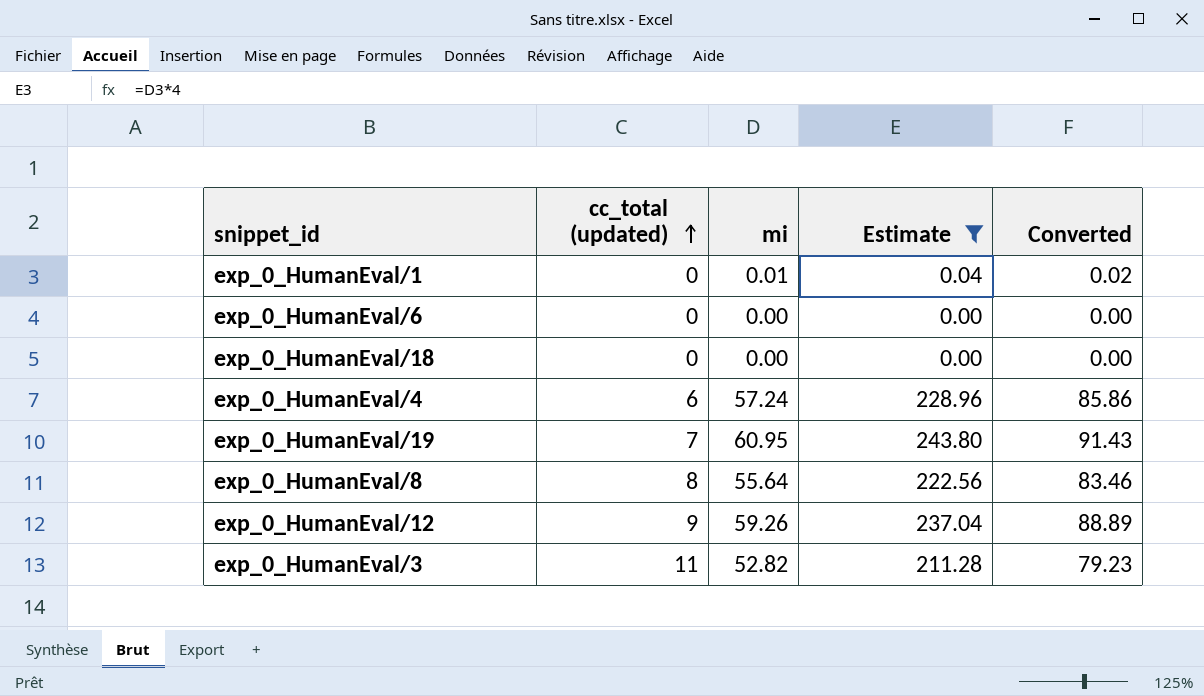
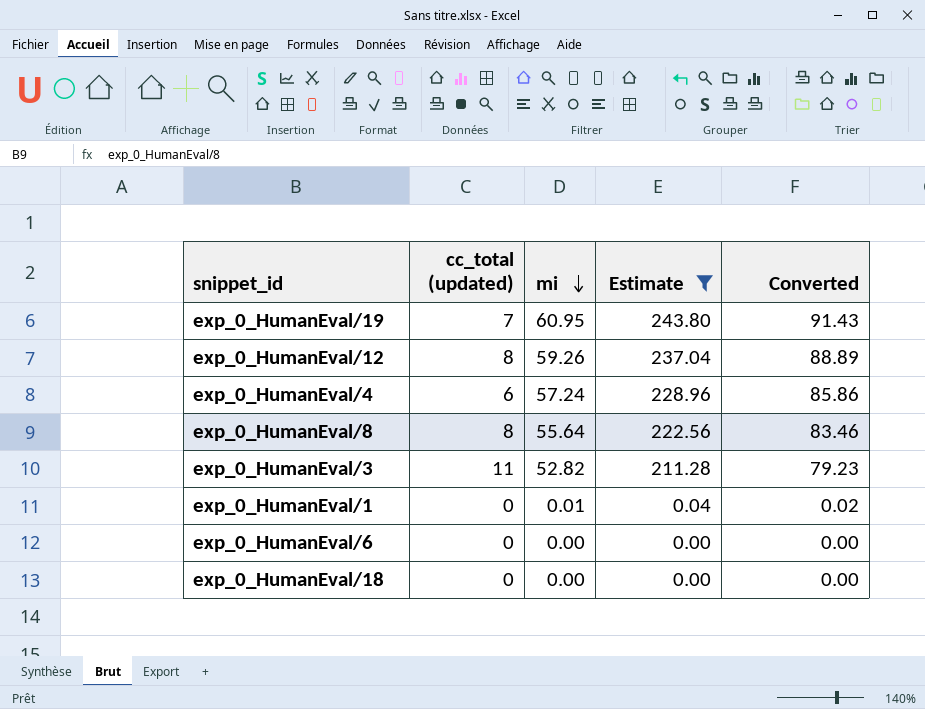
row order: cc_total (updated) ascending -> mi descending
exp_0_HumanEval/12 | cc_total (updated): 9 -> 8

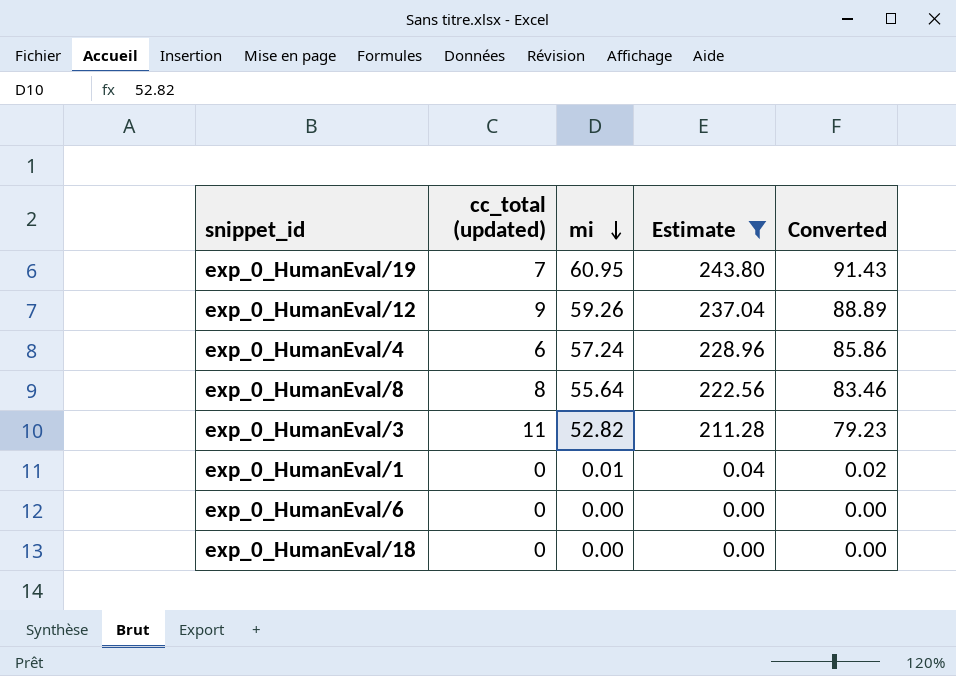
exp_0_HumanEval/12 | cc_total (updated): 8 -> 9

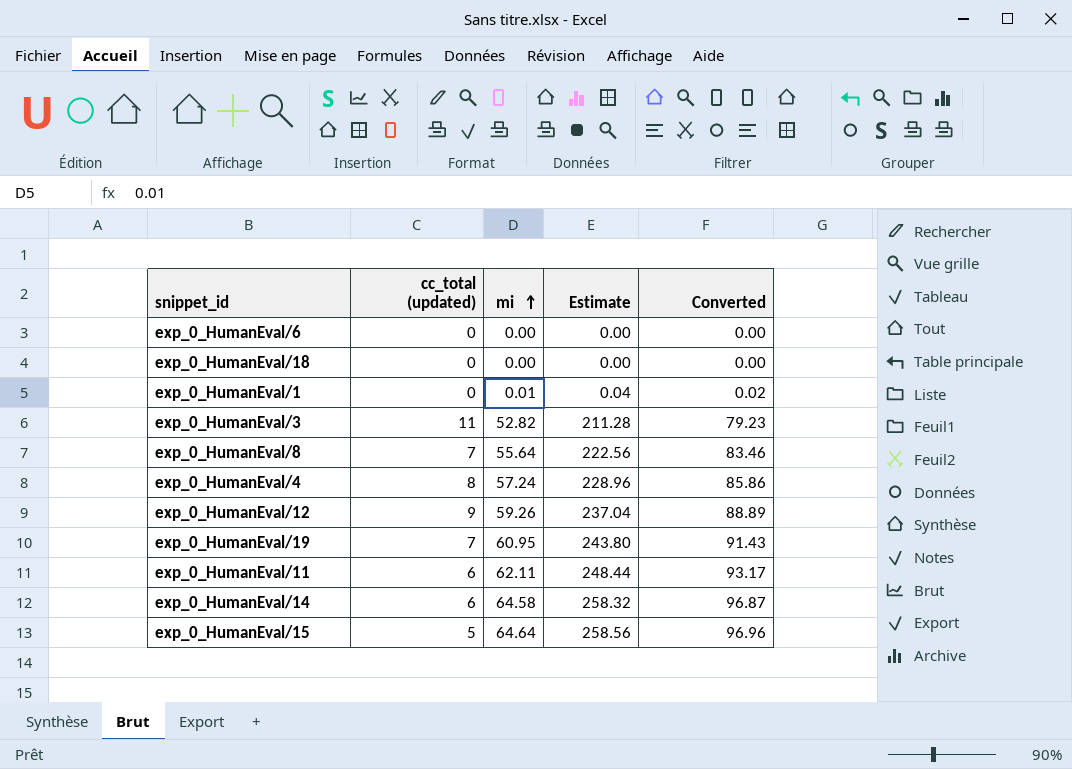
filter: Estimate <= 243.80 -> none
row order: mi descending -> mi ascending
exp_0_HumanEval/8 | cc_total (updated): 8 -> 7
exp_0_HumanEval/4 | cc_total (updated): 6 -> 8

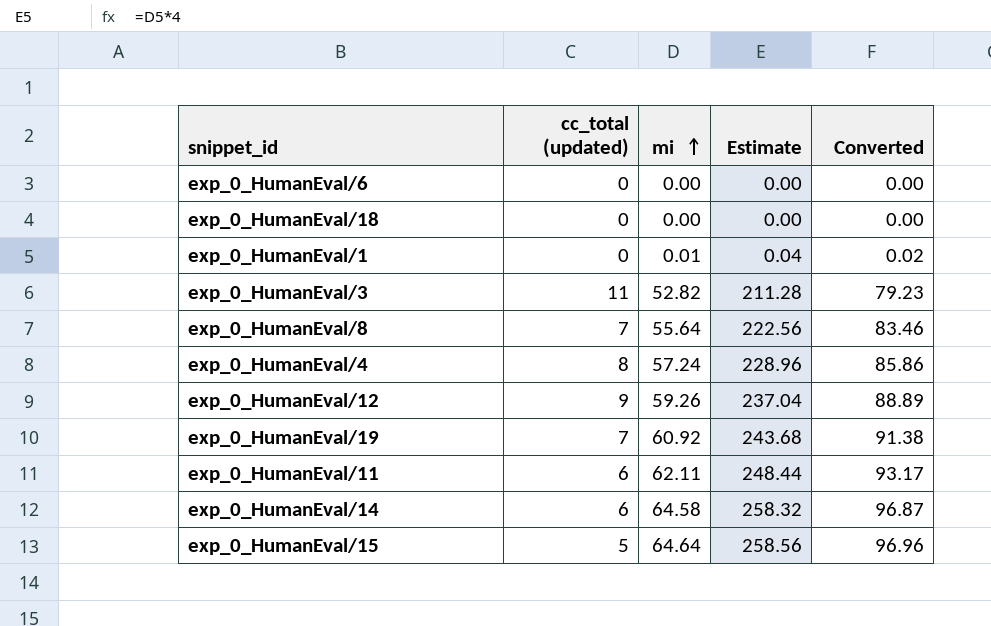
exp_0_HumanEval/19 | mi: 60.95 -> 60.92
exp_0_HumanEval/19 | Estimate: 243.80 -> 243.68
exp_0_HumanEval/19 | Converted: 91.43 -> 91.38

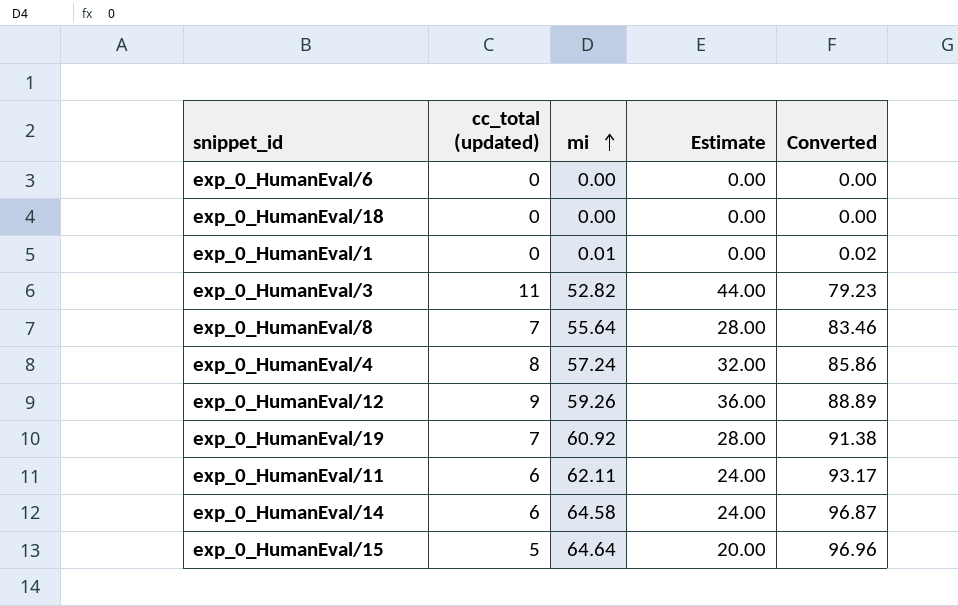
column Estimate | formula: [mi] * 4 -> [cc_total (updated)] * 4

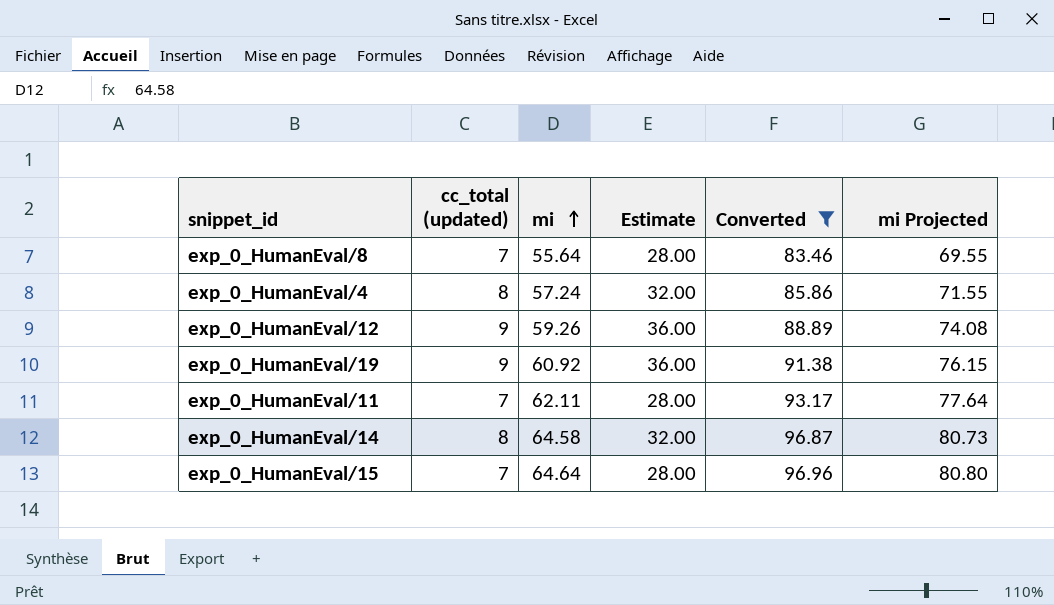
filter: none -> Converted >= 83.46
column mi Projected | formula: none -> [mi] * 1.25
exp_0_HumanEval/19 | cc_total (updated): 7 -> 9
exp_0_HumanEval/19 | Estimate: 28.00 -> 36.00
exp_0_HumanEval/11 | cc_total (updated): 6 -> 7
exp_0_HumanEval/11 | Estimate: 24.00 -> 28.00
exp_0_HumanEval/14 | cc_total (updated): 6 -> 8
exp_0_HumanEval/14 | Estimate: 24.00 -> 32.00
exp_0_HumanEval/15 | cc_total (updated): 5 -> 7
exp_0_HumanEval/15 | Estimate: 20.00 -> 28.00

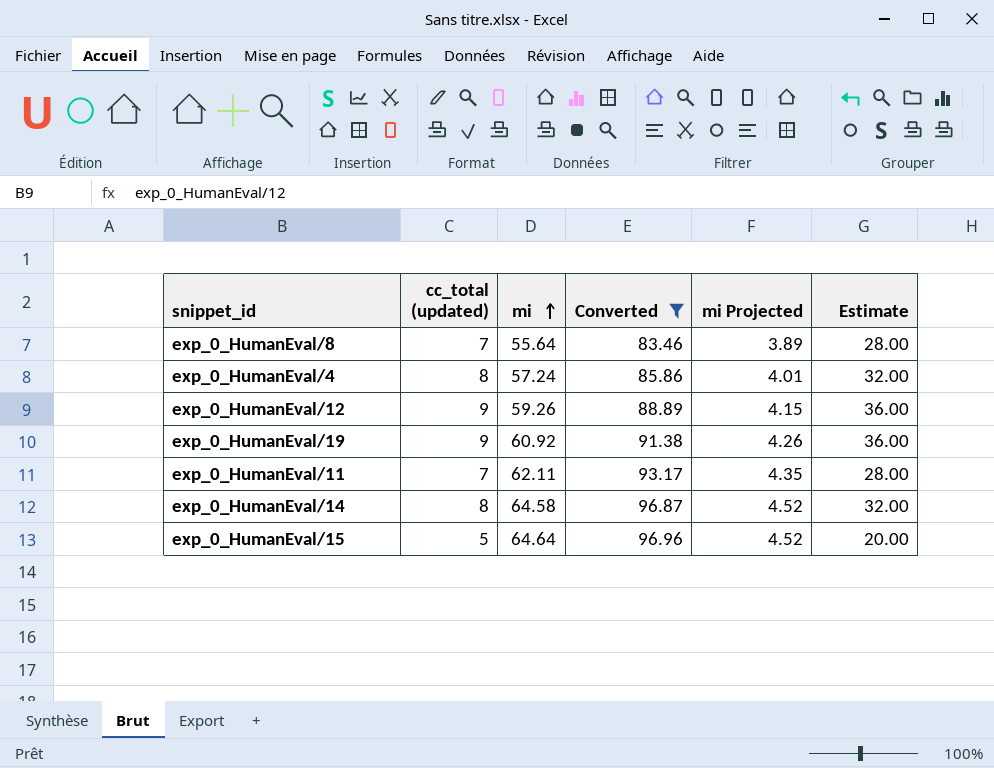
column mi Projected | formula: [mi] * 1.25 -> [mi] * 0.07
column Estimate | position: 4 -> 6
exp_0_HumanEval/15 | cc_total (updated): 7 -> 5
exp_0_HumanEval/15 | Estimate: 28.00 -> 20.00

